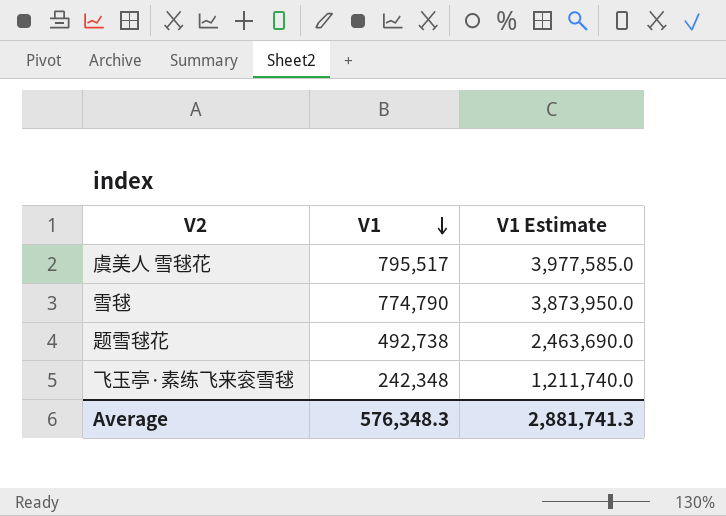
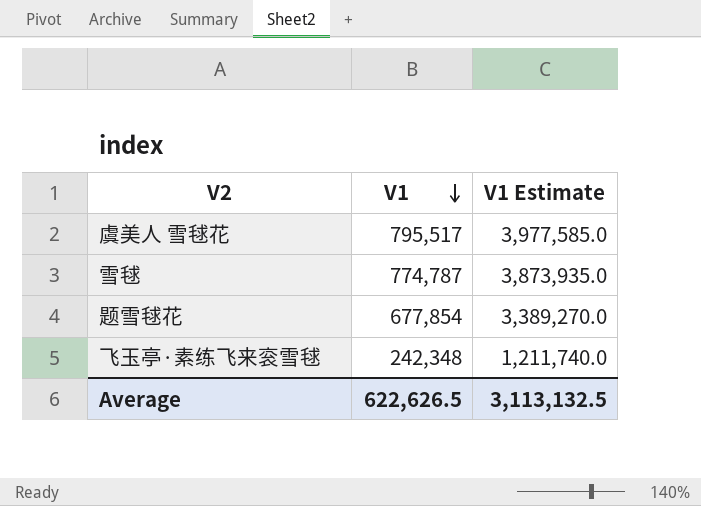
雪毬 | V1: 774,790 -> 774,787
雪毬 | V1 Estimate: 3,873,950.0 -> 3,873,935.0
题雪毬花 | V1: 492,738 -> 677,854
题雪毬花 | V1 Estimate: 2,463,690.0 -> 3,389,270.0
Average | V1: 576,348.3 -> 622,626.5
Average | V1 Estimate: 2,881,741.3 -> 3,113,132.5

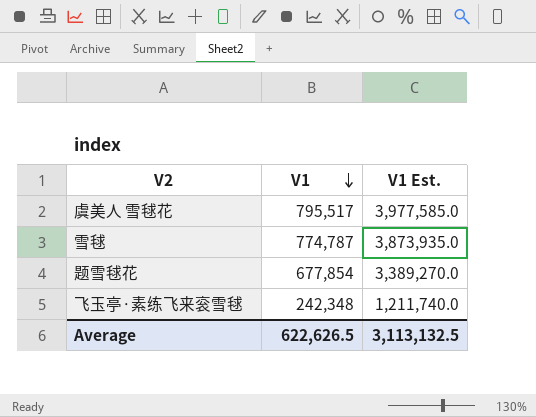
column name: V1 Estimate -> V1 Est.

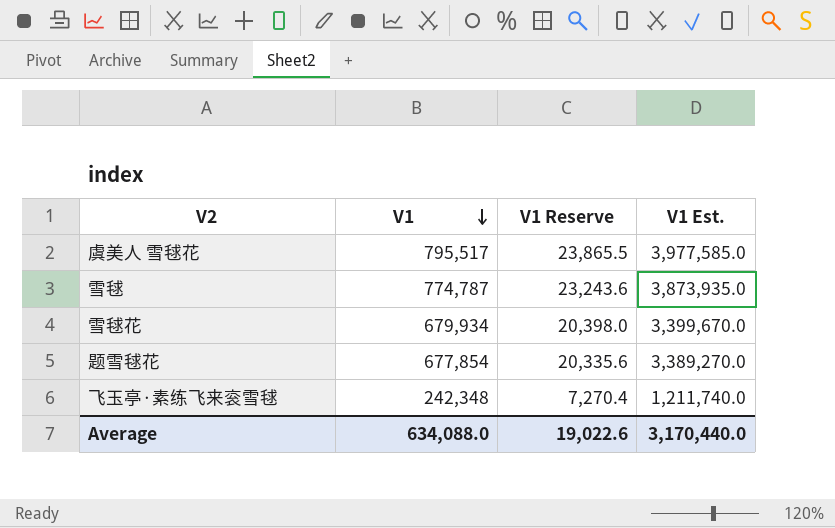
column V1 Reserve | formula: none -> [V1] * 0.03
row 雪毬花: none -> 679,934 | 20,398.0 | 3,399,670.0
Average | V1: 622,626.5 -> 634,088.0
Average | V1 Est.: 3,113,132.5 -> 3,170,440.0

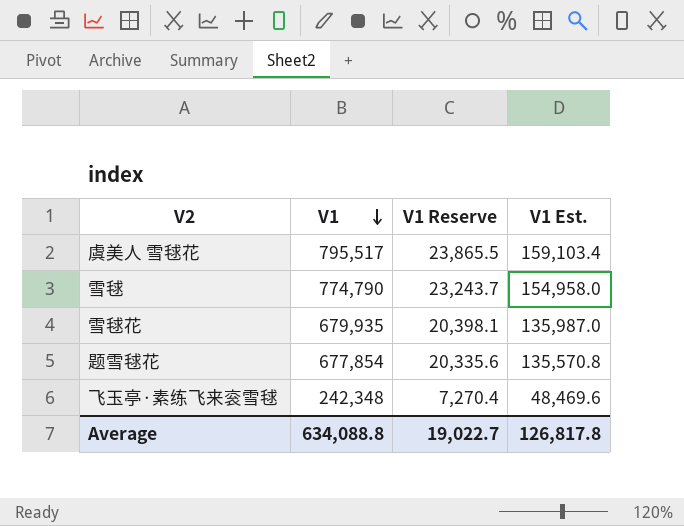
column V1 Est. | formula: [V1] * 5 -> [V1] * 0.2
雪毬 | V1: 774,787 -> 774,790
雪毬 | V1 Reserve: 23,243.6 -> 23,243.7
雪毬花 | V1: 679,934 -> 679,935
雪毬花 | V1 Reserve: 20,398.0 -> 20,398.1
Average | V1: 634,088.0 -> 634,088.8
Average | V1 Reserve: 19,022.6 -> 19,022.7
Average | V1 Est.: 3,170,440.0 -> 126,817.8

